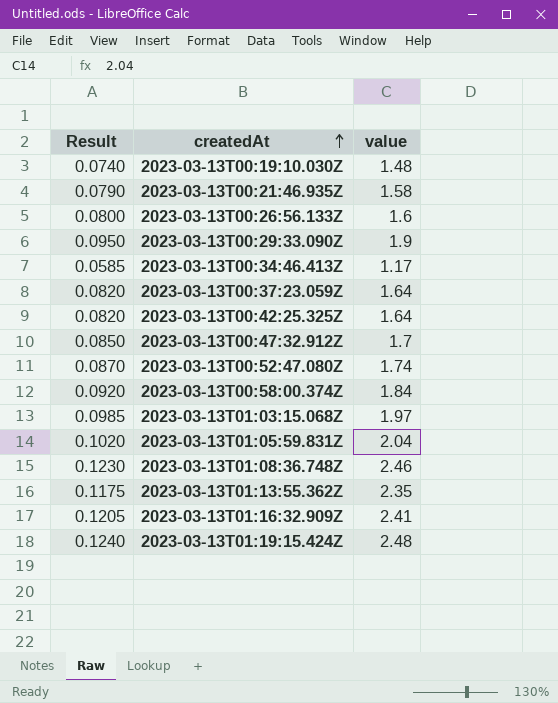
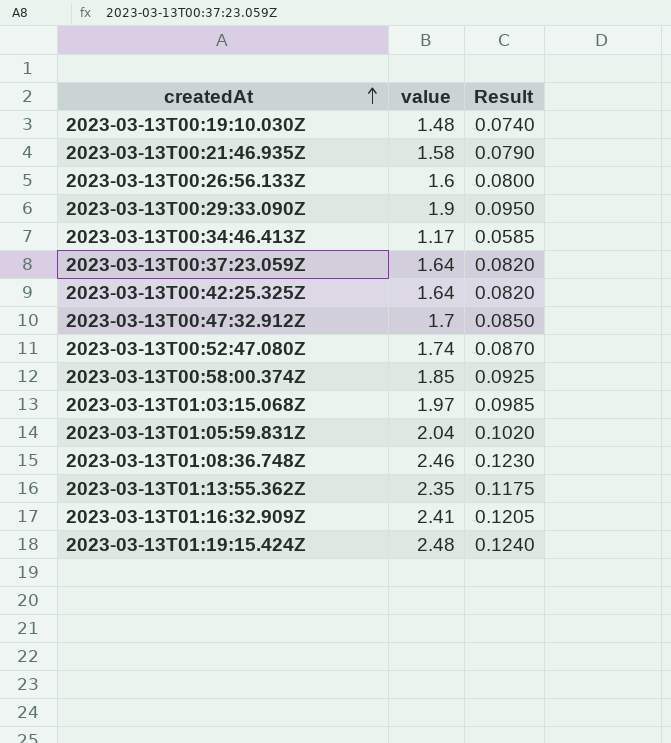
column Result | position: 1 -> 3
2023-03-13T00:58:00.374Z | value: 1.84 -> 1.85
2023-03-13T00:58:00.374Z | Result: 0.0920 -> 0.0925

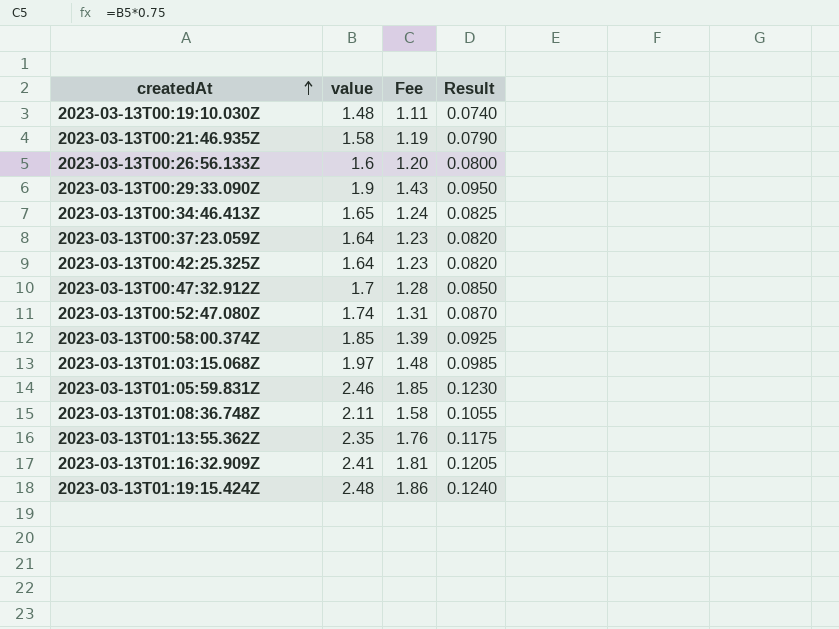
column Fee | formula: none -> [value] * 0.75
2023-03-13T00:34:46.413Z | value: 1.17 -> 1.65
2023-03-13T00:34:46.413Z | Result: 0.0585 -> 0.0825
2023-03-13T01:05:59.831Z | value: 2.04 -> 2.46
2023-03-13T01:05:59.831Z | Result: 0.1020 -> 0.1230
2023-03-13T01:08:36.748Z | value: 2.46 -> 2.11
2023-03-13T01:08:36.748Z | Result: 0.1230 -> 0.1055

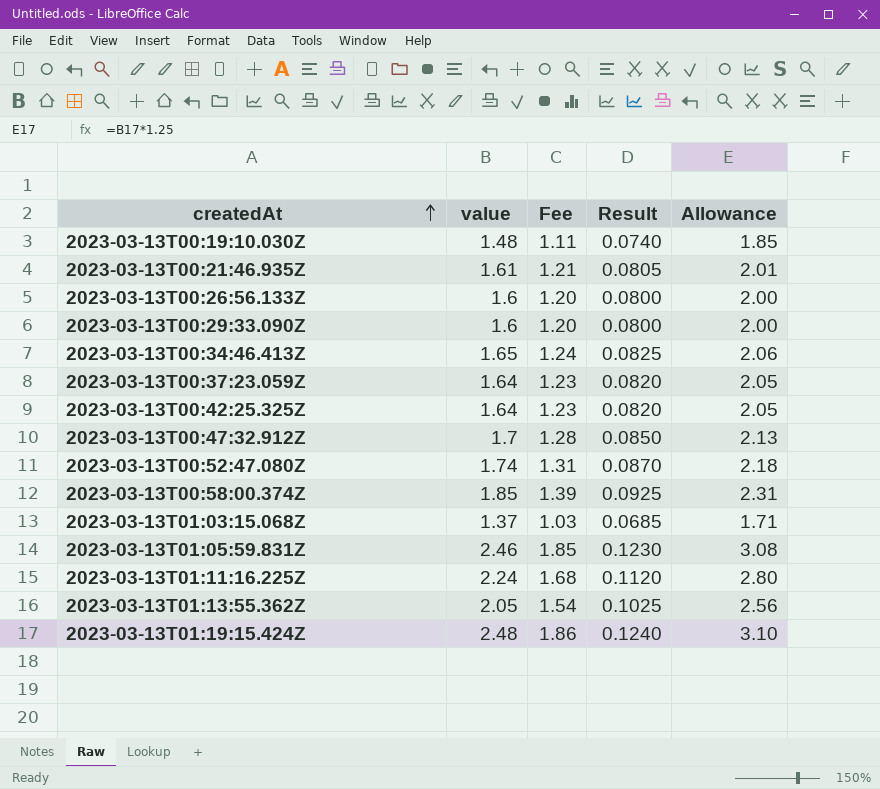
column Allowance | formula: none -> [value] * 1.25
row 2023-03-13T01:08:36.748Z: 2.11 | 1.58 | 0.1055 -> none
row 2023-03-13T01:16:32.909Z: 2.41 | 1.81 | 0.1205 -> none
2023-03-13T00:21:46.935Z | value: 1.58 -> 1.61
2023-03-13T00:21:46.935Z | Fee: 1.19 -> 1.21
2023-03-13T00:21:46.935Z | Result: 0.0790 -> 0.0805
2023-03-13T00:29:33.090Z | value: 1.9 -> 1.6
2023-03-13T00:29:33.090Z | Fee: 1.43 -> 1.20
2023-03-13T00:29:33.090Z | Result: 0.0950 -> 0.0800
2023-03-13T01:03:15.068Z | value: 1.97 -> 1.37
2023-03-13T01:03:15.068Z | Fee: 1.48 -> 1.03
2023-03-13T01:03:15.068Z | Result: 0.0985 -> 0.0685
row 2023-03-13T01:11:16.225Z: none -> 2.24 | 1.68 | 0.1120 | 2.80
2023-03-13T01:13:55.362Z | value: 2.35 -> 2.05
2023-03-13T01:13:55.362Z | Fee: 1.76 -> 1.54
2023-03-13T01:13:55.362Z | Result: 0.1175 -> 0.1025

